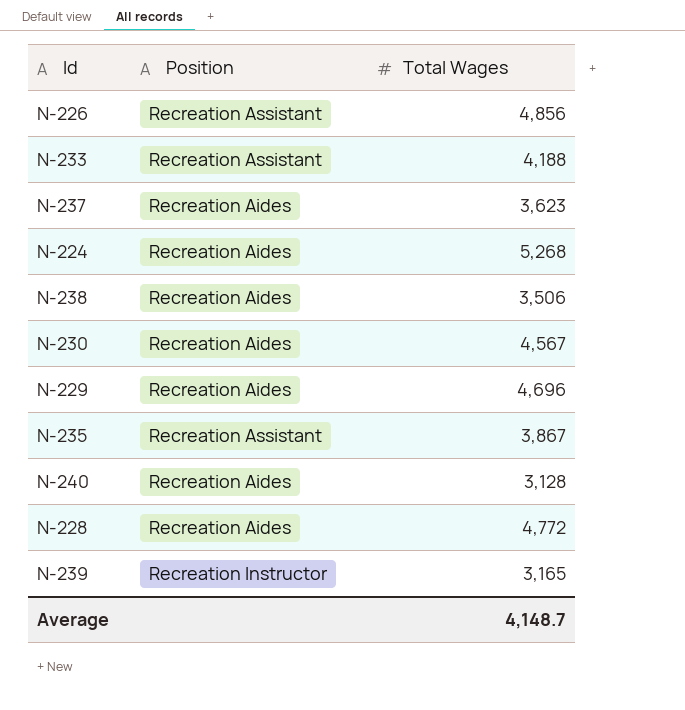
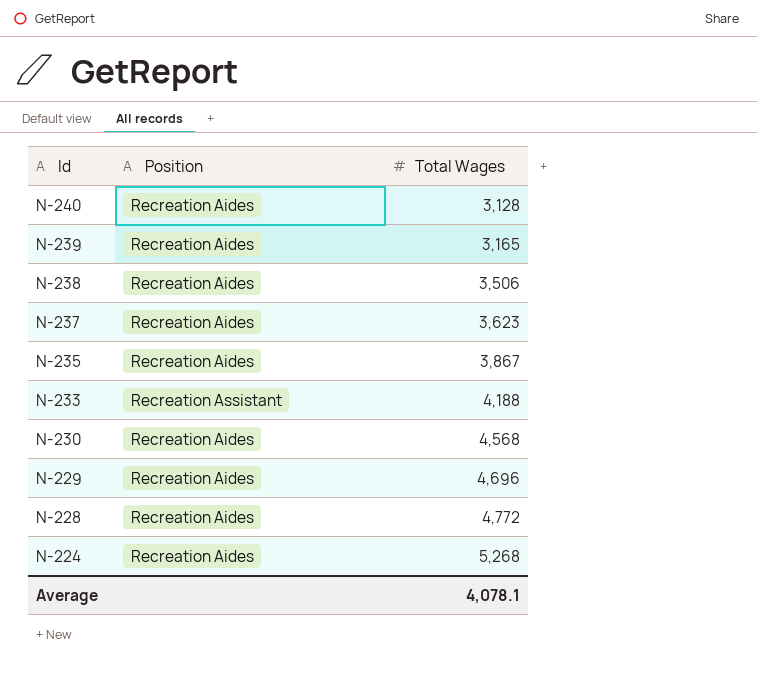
row order: none -> Id descending
row N-226: Recreation Assistant | 4,856 -> none
N-239 | Position: Recreation Instructor -> Recreation Aides
N-235 | Position: Recreation Assistant -> Recreation Aides
N-230 | Total Wages: 4,567 -> 4,568
Average | Total Wages: 4,148.7 -> 4,078.1

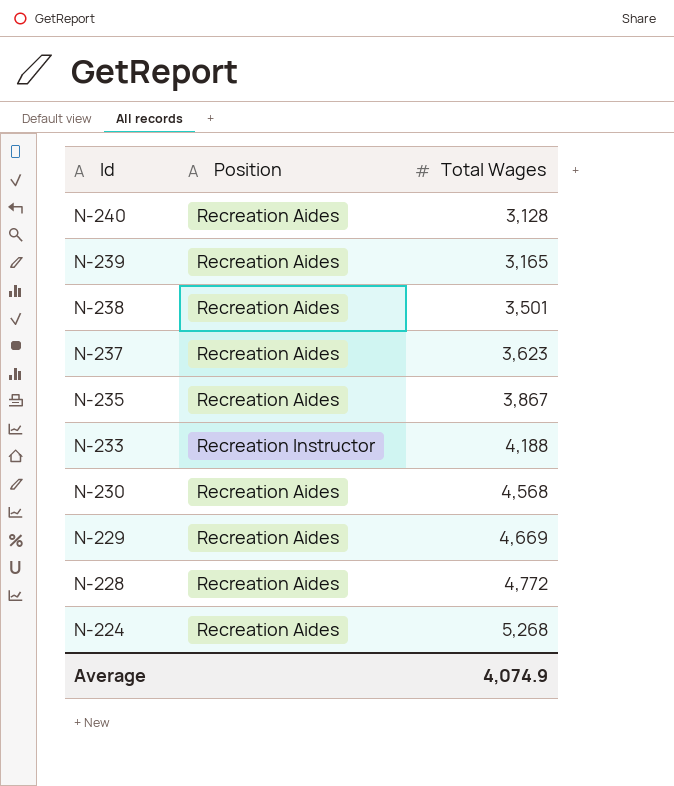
N-238 | Total Wages: 3,506 -> 3,501
N-233 | Position: Recreation Assistant -> Recreation Instructor
N-229 | Total Wages: 4,696 -> 4,669
Average | Total Wages: 4,078.1 -> 4,074.9

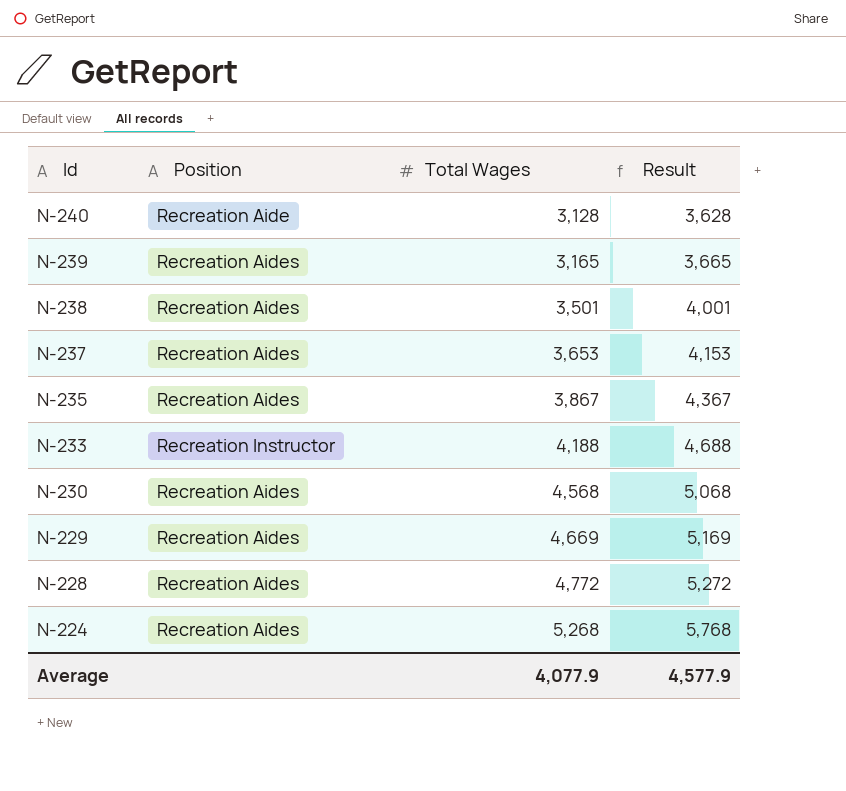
column Result | formula: none -> [Total Wages] + 500
N-240 | Position: Recreation Aides -> Recreation Aide
N-237 | Total Wages: 3,623 -> 3,653
Average | Total Wages: 4,074.9 -> 4,077.9

